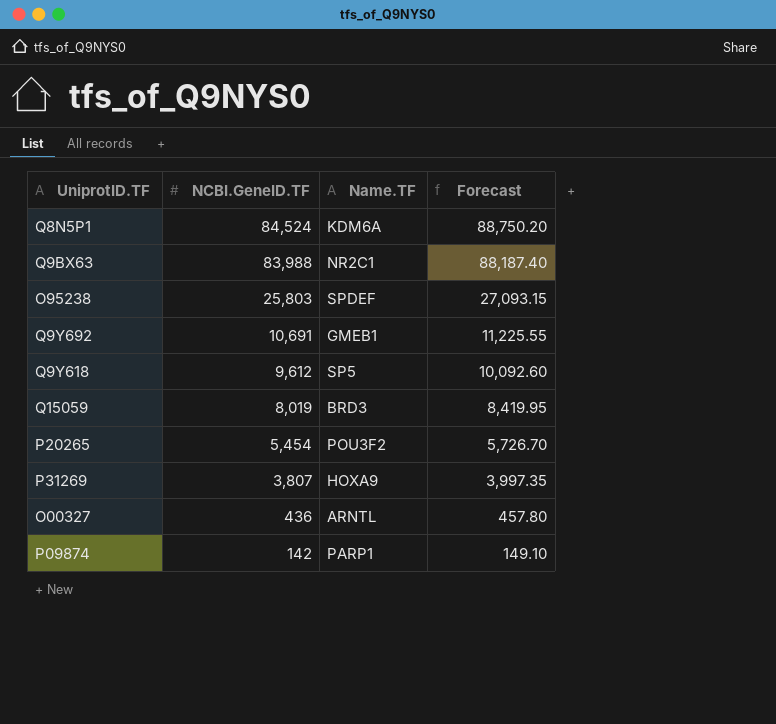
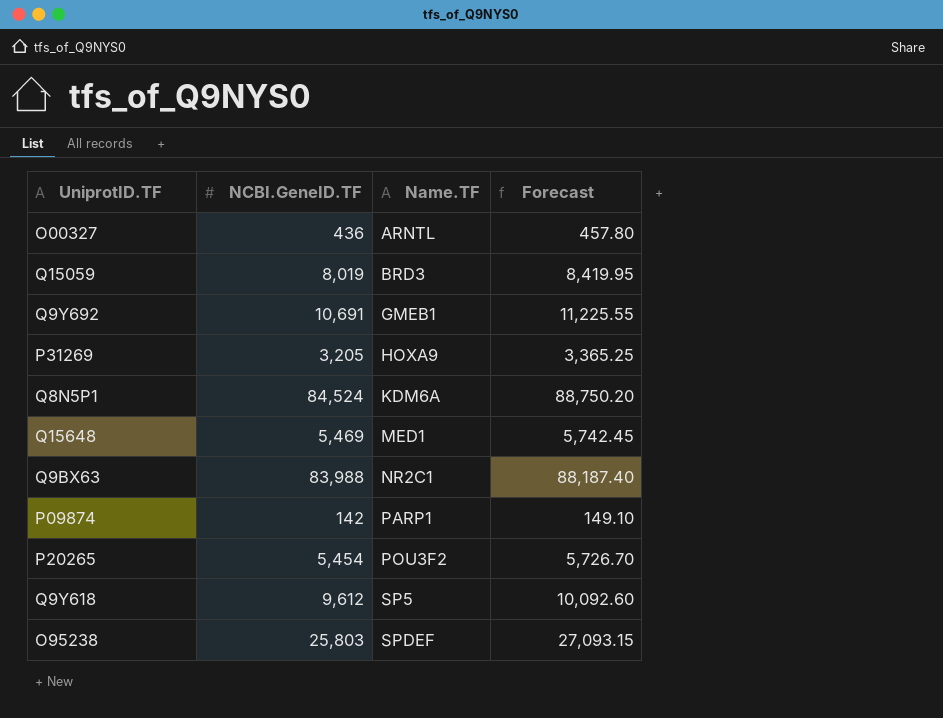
row order: NCBI.GeneID.TF descending -> Name.TF ascending
P31269 | NCBI.GeneID.TF: 3,807 -> 3,205
P31269 | Forecast: 3,997.35 -> 3,365.25
row Q15648: none -> 5,469 | MED1 | 5,742.45

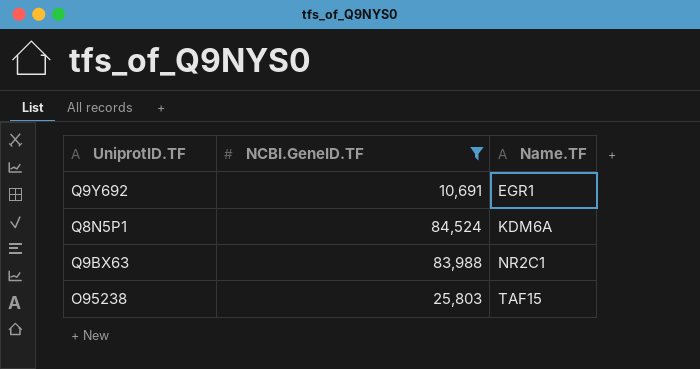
filter: none -> NCBI.GeneID.TF >= 10,691
column Forecast | formula: [NCBI.GeneID.TF] * 1.05 -> none
Q9Y692 | Name.TF: GMEB1 -> EGR1
O95238 | Name.TF: SPDEF -> TAF15

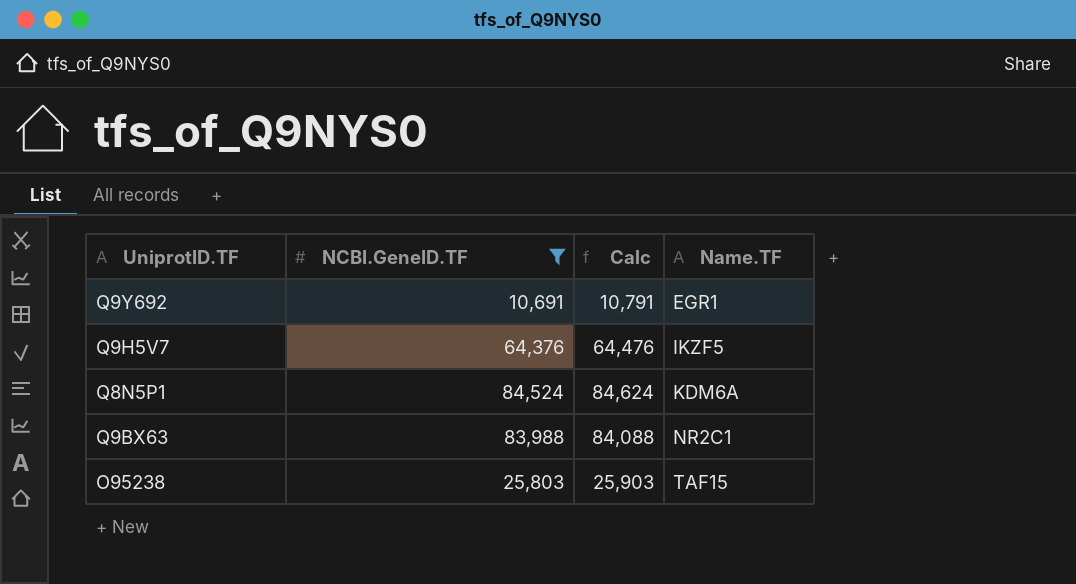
column Calc | formula: none -> [NCBI.GeneID.TF] + 100
row Q9H5V7: none -> 64,376 | 64,476 | IKZF5

